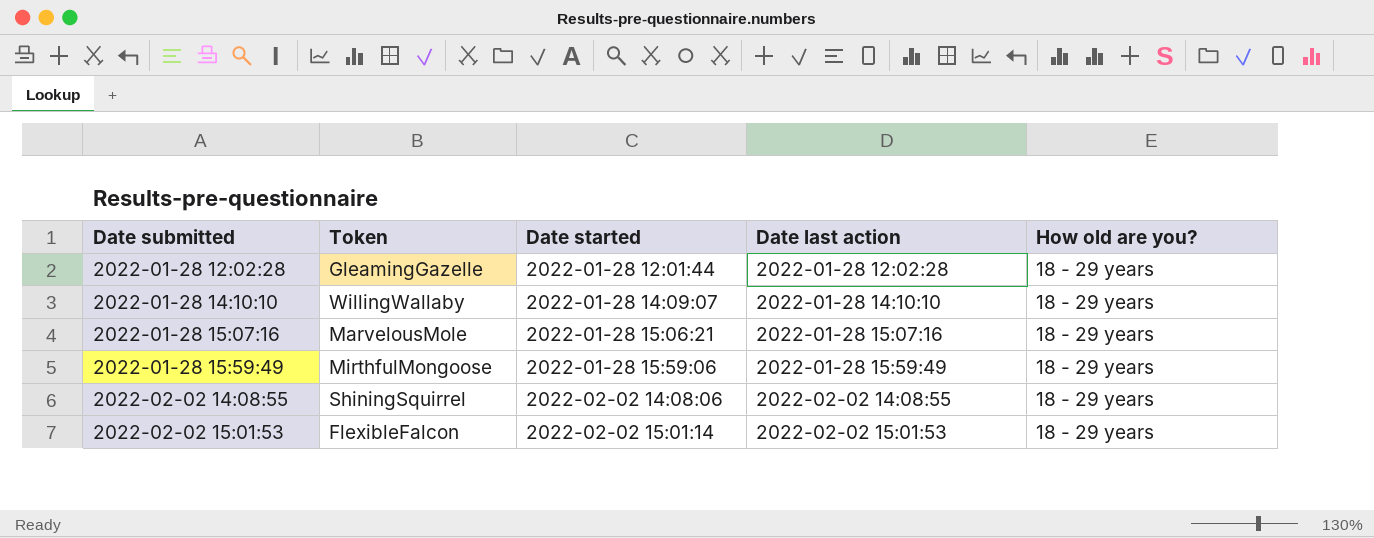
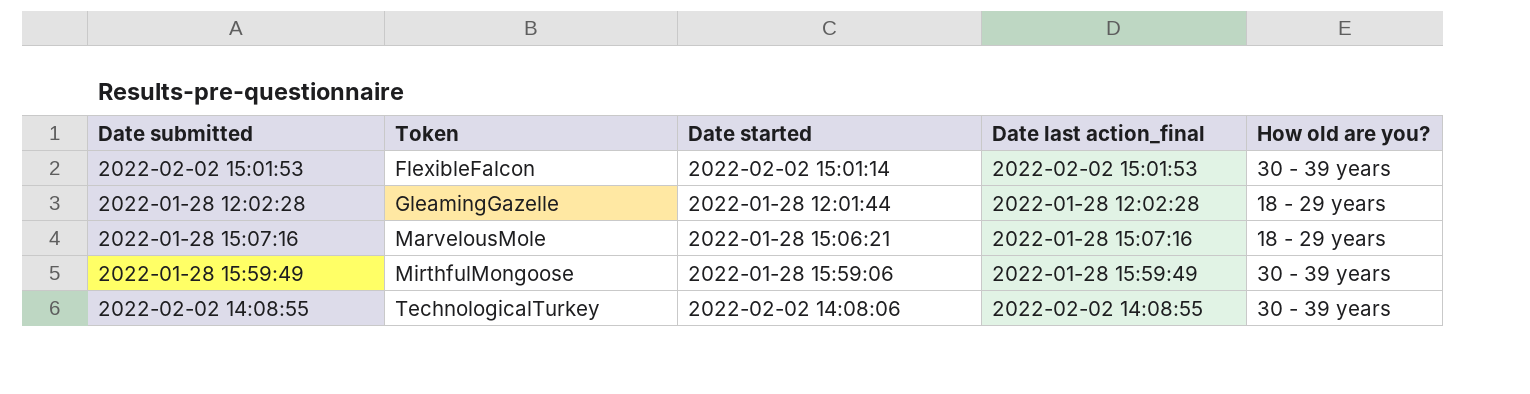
row order: Date submitted ascending -> Token ascending
column name: Date last action -> Date last action_final
row 2022-01-28 14:10:10: WillingWallaby | 2022-01-28 14:09:07 | 2022-01-28 14:10:10 | 18 - 29 years -> none
2022-02-02 15:01:53 | How old are you?: 18 - 29 years -> 30 - 39 years
2022-01-28 15:59:49 | How old are you?: 18 - 29 years -> 30 - 39 years
2022-02-02 14:08:55 | Token: ShiningSquirrel -> TechnologicalTurkey
2022-02-02 14:08:55 | How old are you?: 18 - 29 years -> 30 - 39 years

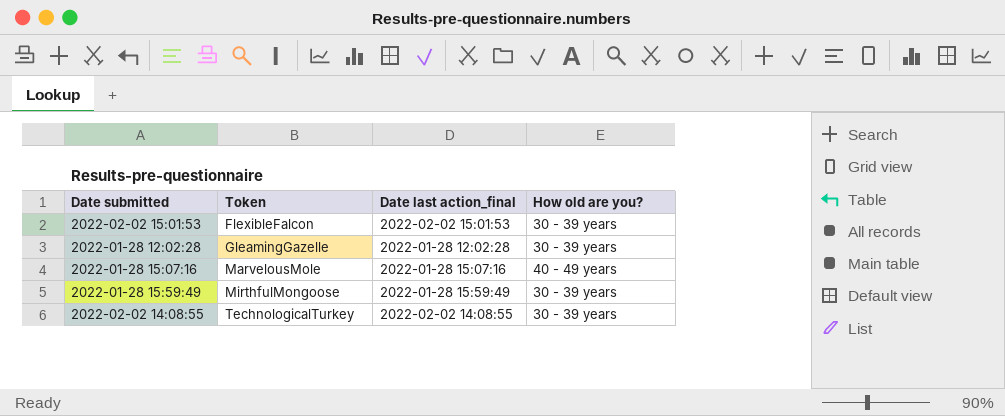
column Date started | position: 3 -> none
2022-01-28 12:02:28 | How old are you?: 18 - 29 years -> 30 - 39 years
2022-01-28 15:07:16 | How old are you?: 18 - 29 years -> 40 - 49 years

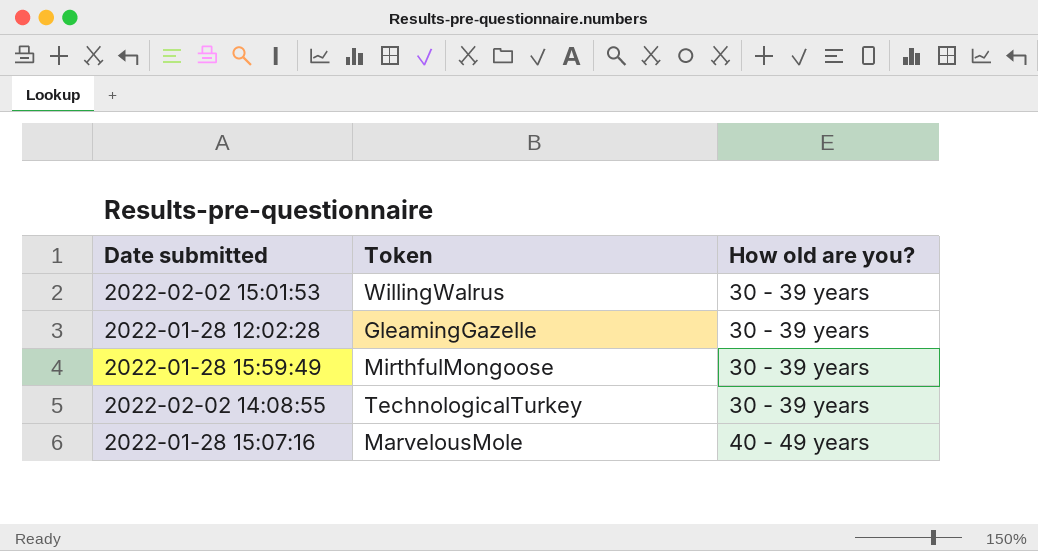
row order: Token ascending -> How old are you? ascending
column Date last action_final | position: 3 -> none
2022-02-02 15:01:53 | Token: FlexibleFalcon -> WillingWalrus

